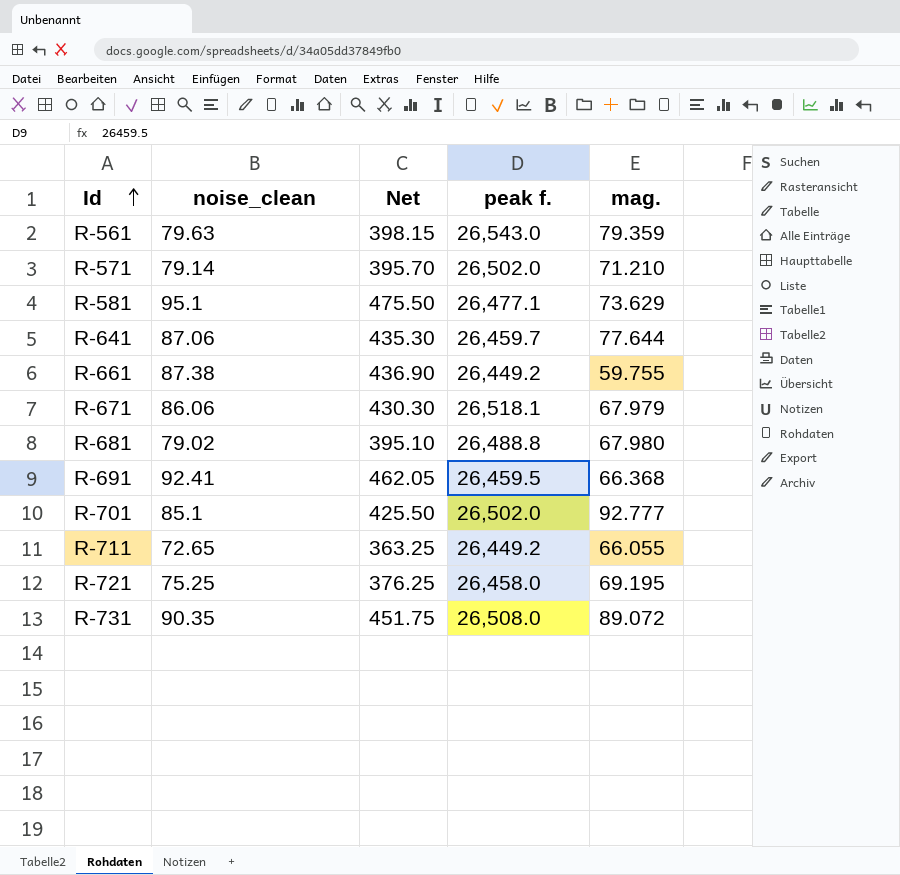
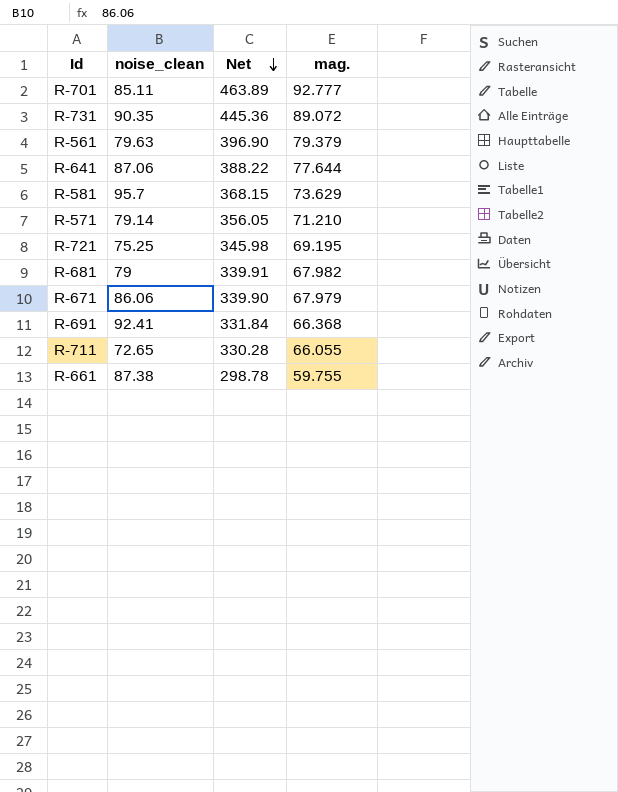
row order: Id ascending -> Net descending
column peak f. | position: 4 -> none
column Net | formula: [noise_clean] * 5 -> [mag.] * 5
R-701 | noise_clean: 85.1 -> 85.11
R-561 | mag.: 79.359 -> 79.379
R-581 | noise_clean: 95.1 -> 95.7
R-681 | noise_clean: 79.02 -> 79
R-681 | mag.: 67.980 -> 67.982

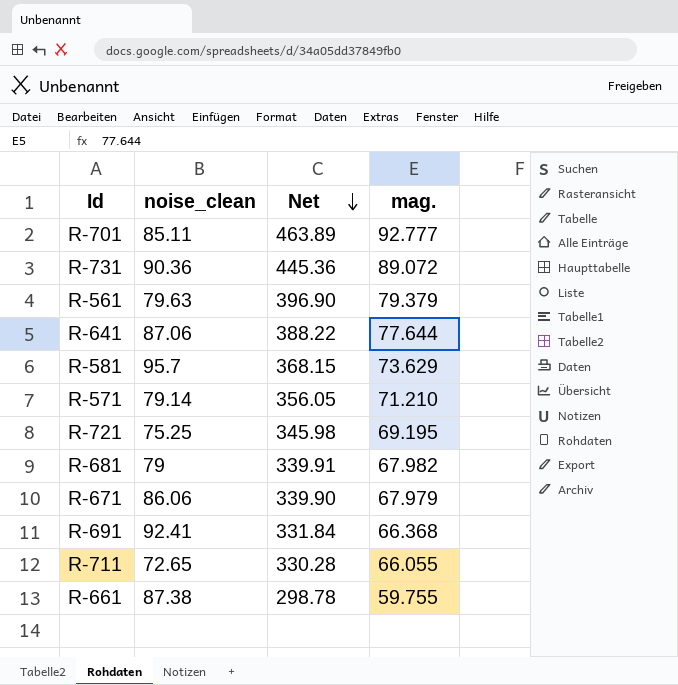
R-731 | noise_clean: 90.35 -> 90.36

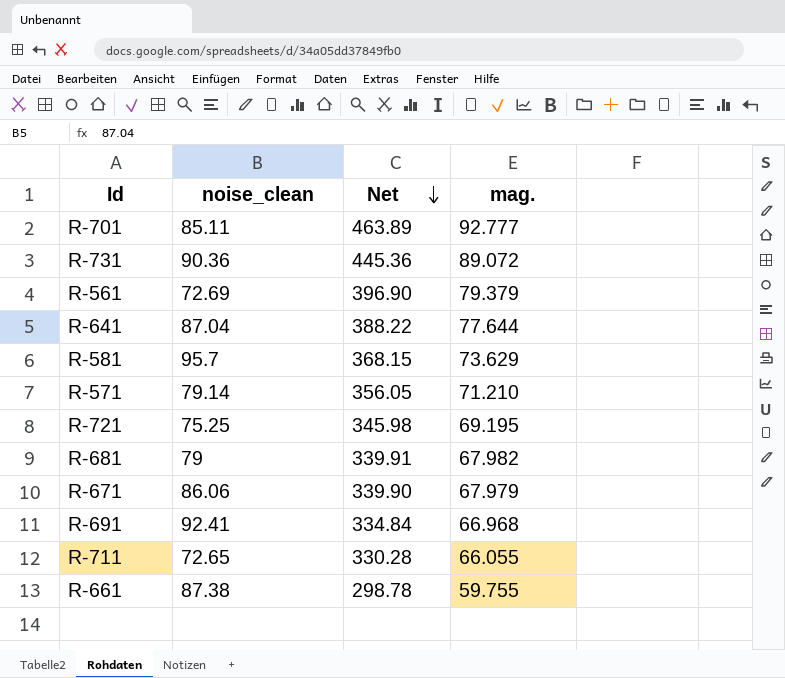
R-561 | noise_clean: 79.63 -> 72.69
R-641 | noise_clean: 87.06 -> 87.04
R-691 | Net: 331.84 -> 334.84
R-691 | mag.: 66.368 -> 66.968

